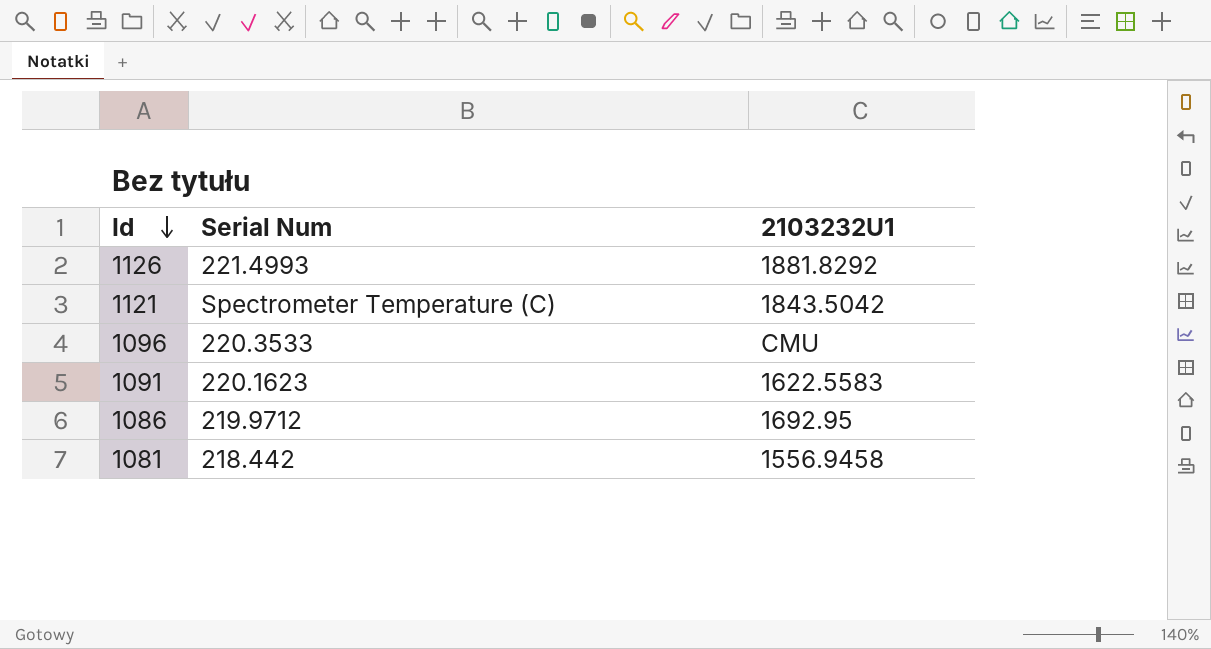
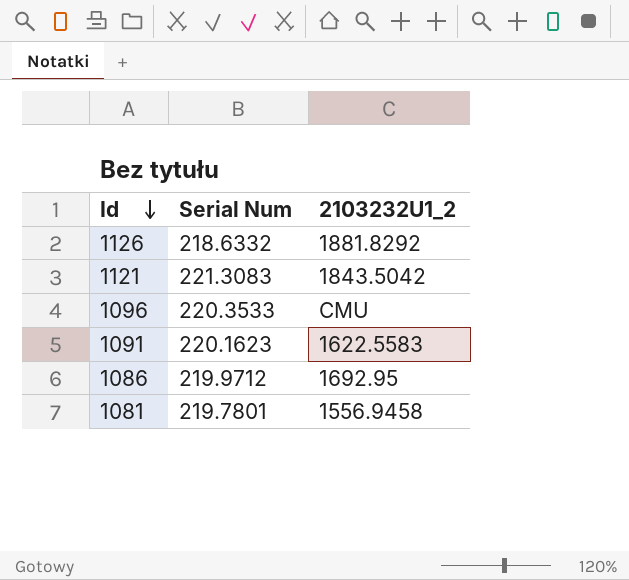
column name: 2103232U1 -> 2103232U1_2
1126 | Serial Num: 221.4993 -> 218.6332
1121 | Serial Num: Spectrometer Temperature (C) -> 221.3083
1081 | Serial Num: 218.442 -> 219.7801

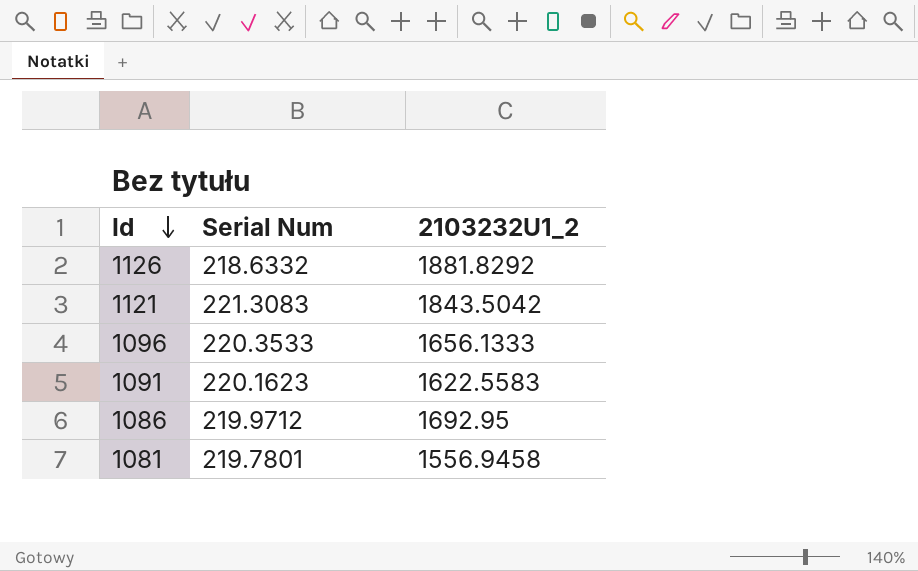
1096 | 2103232U1_2: CMU -> 1656.1333

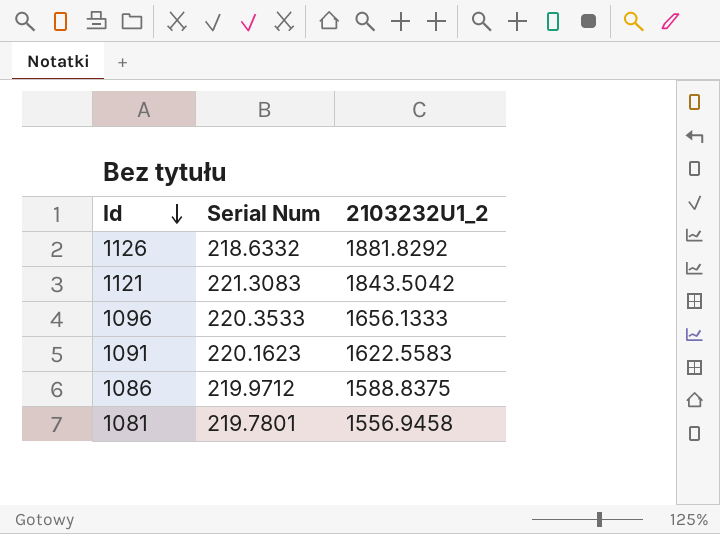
1086 | 2103232U1_2: 1692.95 -> 1588.8375

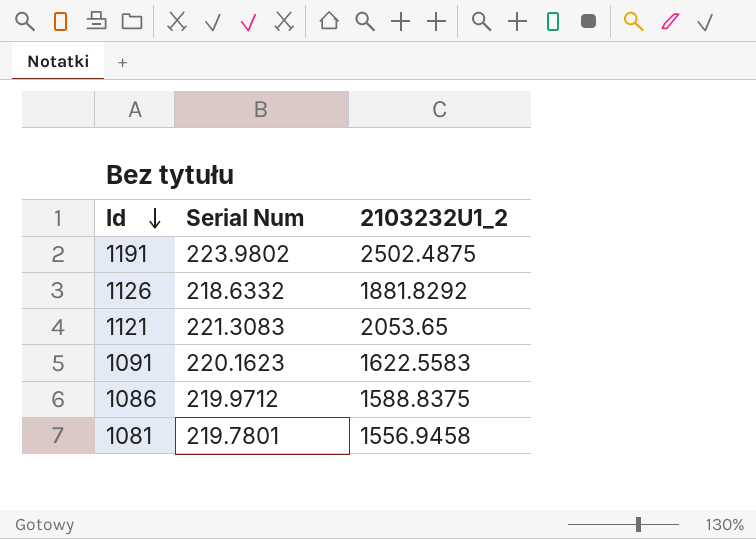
row 1096: 220.3533 | 1656.1333 -> none
row 1191: none -> 223.9802 | 2502.4875
1121 | 2103232U1_2: 1843.5042 -> 2053.65

